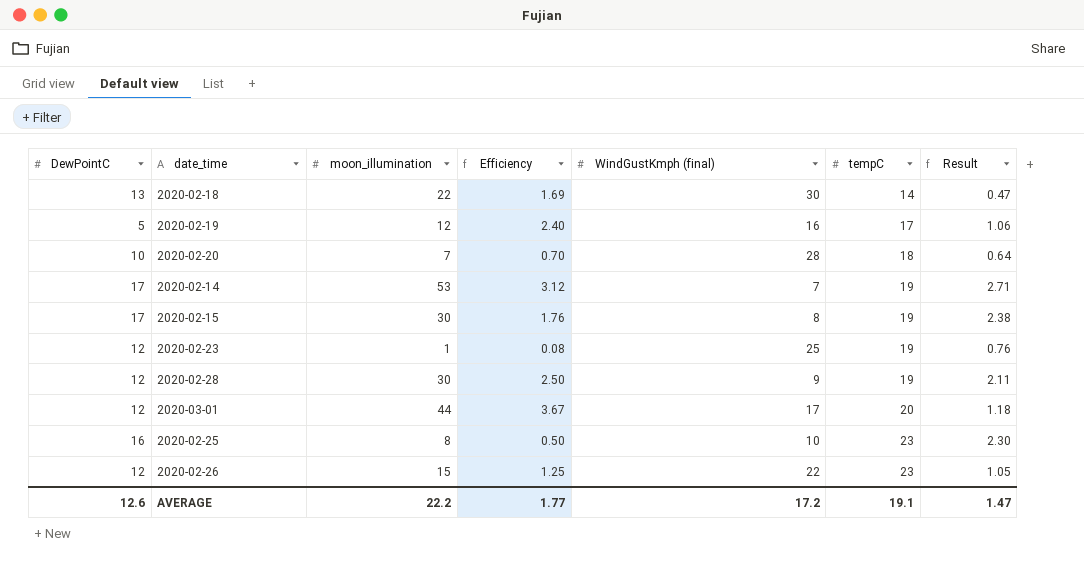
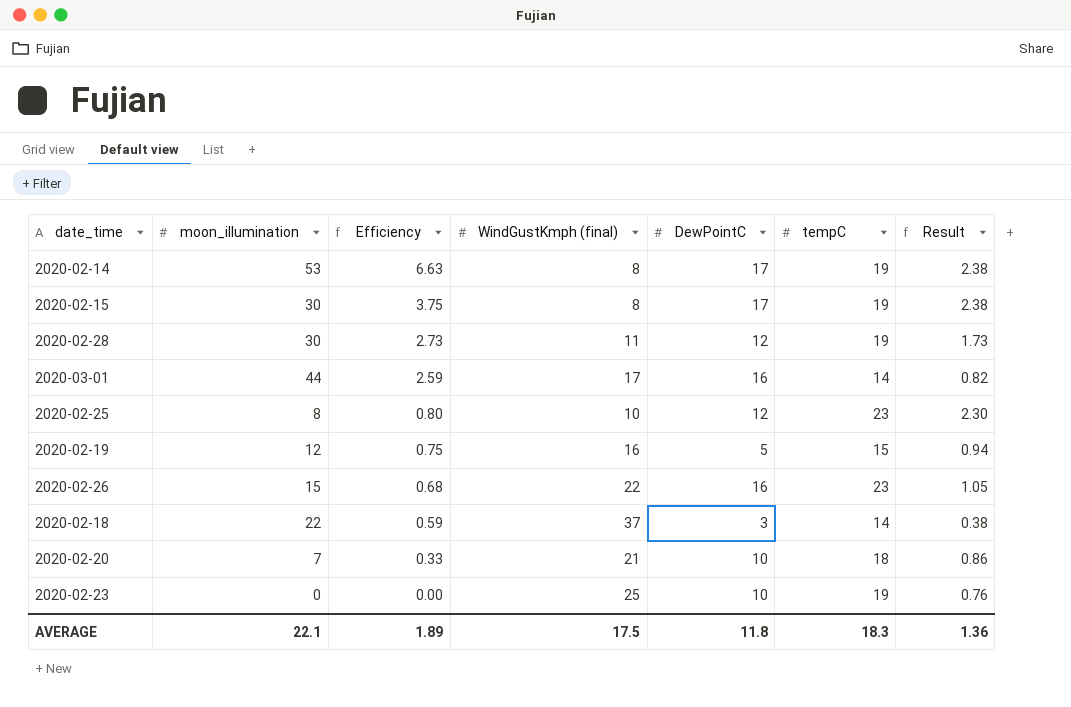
row order: tempC ascending -> Efficiency descending
column Efficiency | formula: [moon_illumination] / [DewPointC] -> [moon_illumination] / [WindGustKmph (final)]
column DewPointC | position: 1 -> 5
2020-02-14 | WindGustKmph (final): 7 -> 8
2020-02-14 | Result: 2.71 -> 2.38
2020-02-28 | WindGustKmph (final): 9 -> 11
2020-02-28 | Result: 2.11 -> 1.73
2020-03-01 | DewPointC: 12 -> 16
2020-03-01 | tempC: 20 -> 14
2020-03-01 | Result: 1.18 -> 0.82
2020-02-25 | DewPointC: 16 -> 12
2020-02-19 | tempC: 17 -> 15
2020-02-19 | Result: 1.06 -> 0.94
2020-02-26 | DewPointC: 12 -> 16
2020-02-18 | WindGustKmph (final): 30 -> 37
2020-02-18 | DewPointC: 13 -> 3
2020-02-18 | Result: 0.47 -> 0.38
2020-02-20 | WindGustKmph (final): 28 -> 21
2020-02-20 | Result: 0.64 -> 0.86
2020-02-23 | moon_illumination: 1 -> 0
2020-02-23 | DewPointC: 12 -> 10
AVERAGE | moon_illumination: 22.2 -> 22.1
AVERAGE | Efficiency: 1.77 -> 1.89
AVERAGE | WindGustKmph (final): 17.2 -> 17.5
AVERAGE | DewPointC: 12.6 -> 11.8
AVERAGE | tempC: 19.1 -> 18.3
AVERAGE | Result: 1.47 -> 1.36

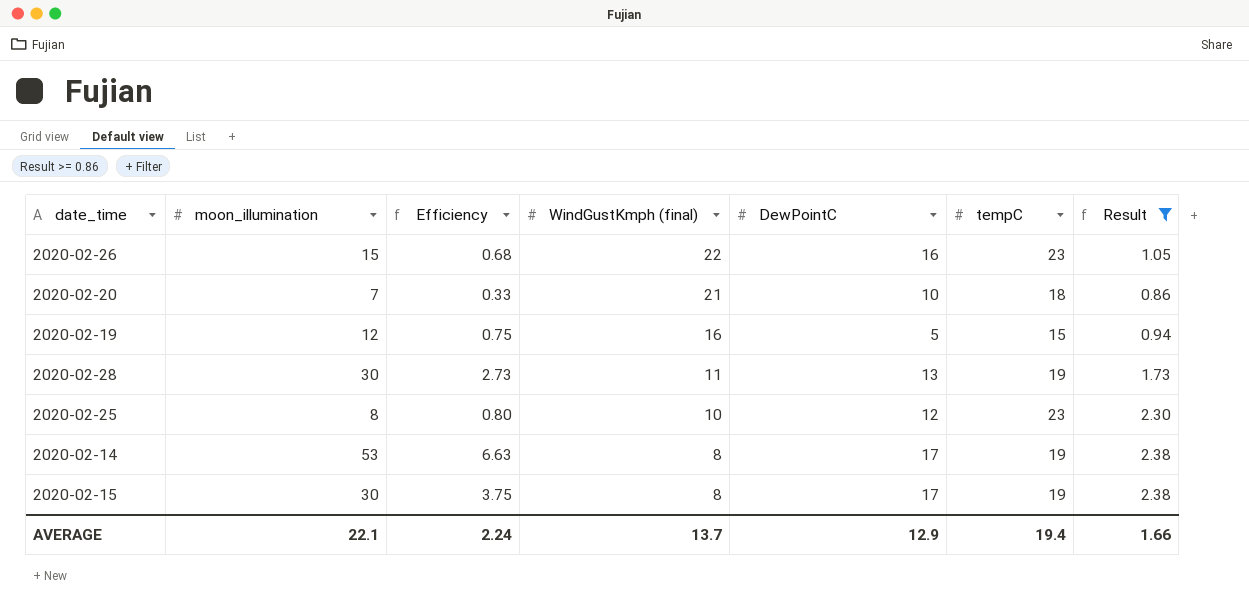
filter: none -> Result >= 0.86
row order: Efficiency descending -> WindGustKmph (final) descending
2020-02-28 | DewPointC: 12 -> 13
AVERAGE | Efficiency: 1.89 -> 2.24
AVERAGE | WindGustKmph (final): 17.5 -> 13.7
AVERAGE | DewPointC: 11.8 -> 12.9
AVERAGE | tempC: 18.3 -> 19.4
AVERAGE | Result: 1.36 -> 1.66

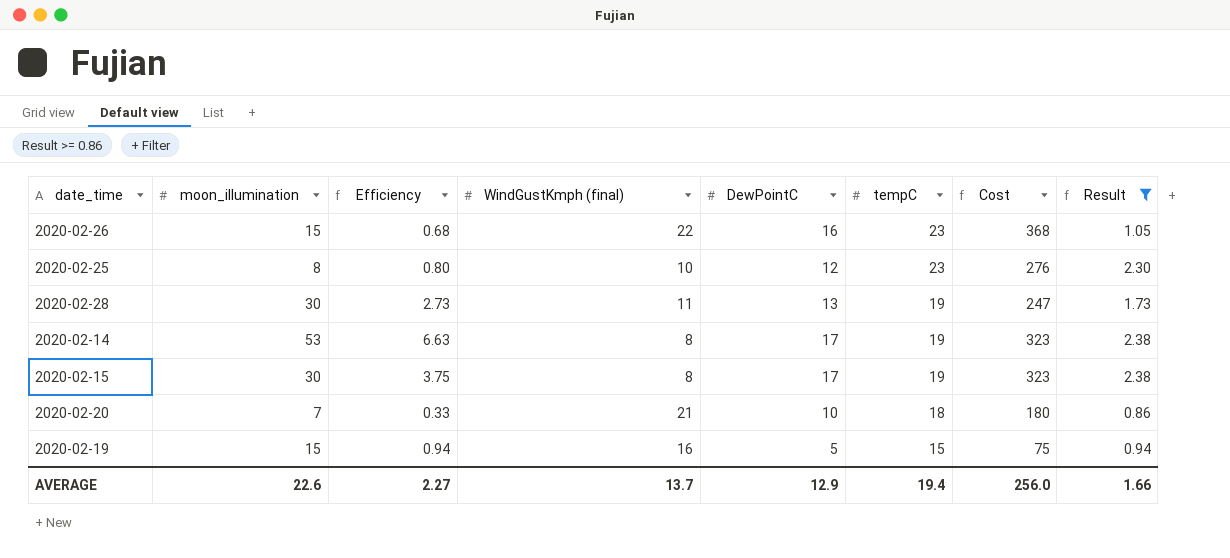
row order: WindGustKmph (final) descending -> tempC descending
column Cost | formula: none -> [DewPointC] * [tempC]
2020-02-19 | moon_illumination: 12 -> 15
2020-02-19 | Efficiency: 0.75 -> 0.94
AVERAGE | moon_illumination: 22.1 -> 22.6
AVERAGE | Efficiency: 2.24 -> 2.27

